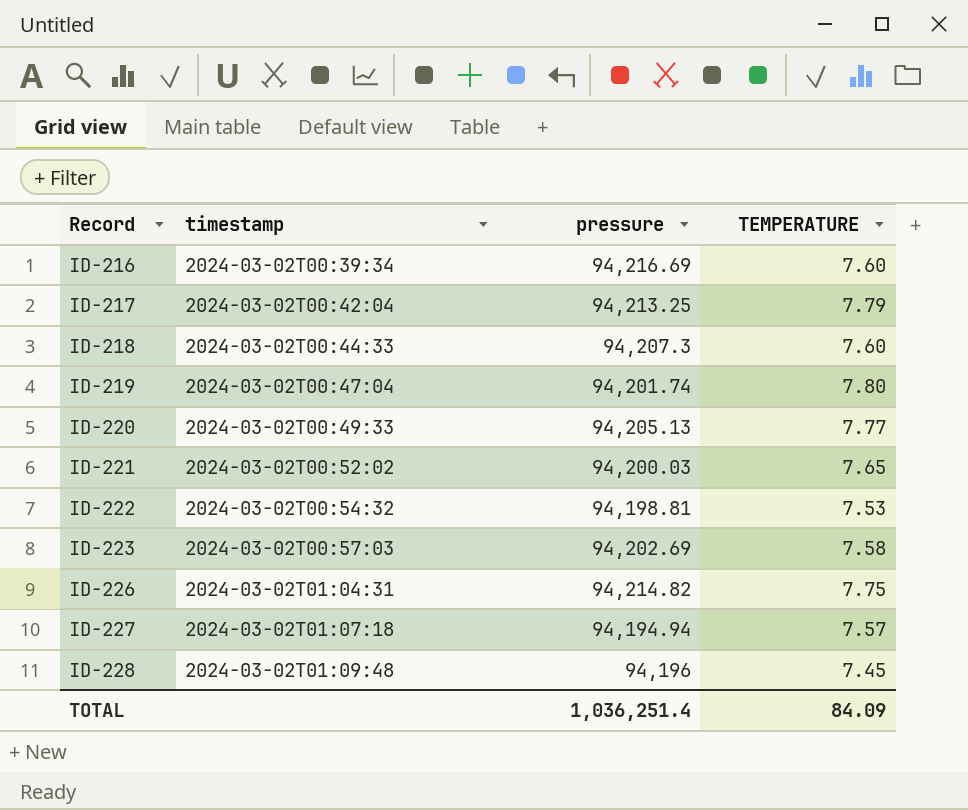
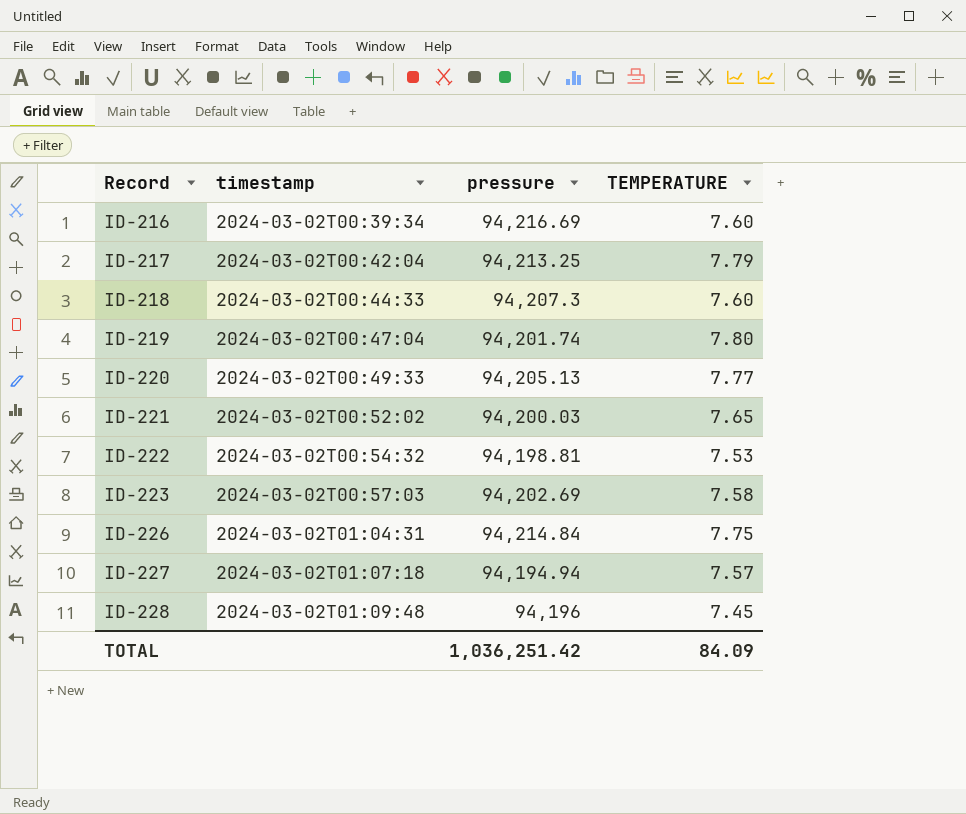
ID-226 | pressure: 94,214.82 -> 94,214.84
TOTAL | pressure: 1,036,251.4 -> 1,036,251.42

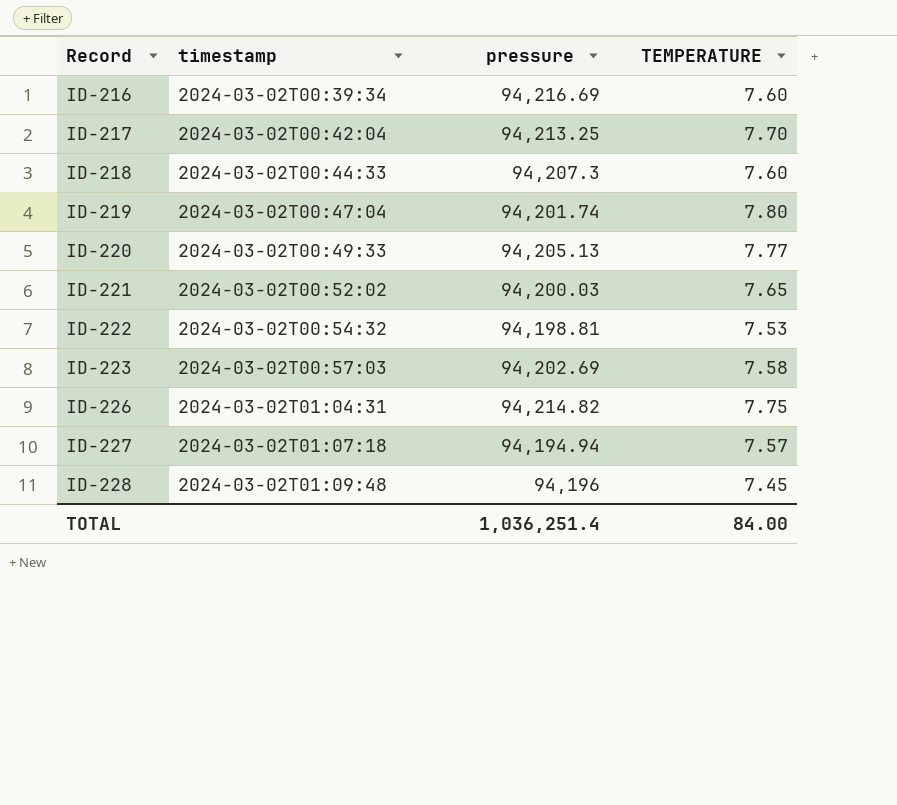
ID-217 | TEMPERATURE: 7.79 -> 7.70
ID-226 | pressure: 94,214.84 -> 94,214.82
TOTAL | pressure: 1,036,251.42 -> 1,036,251.4
TOTAL | TEMPERATURE: 84.09 -> 84.00

